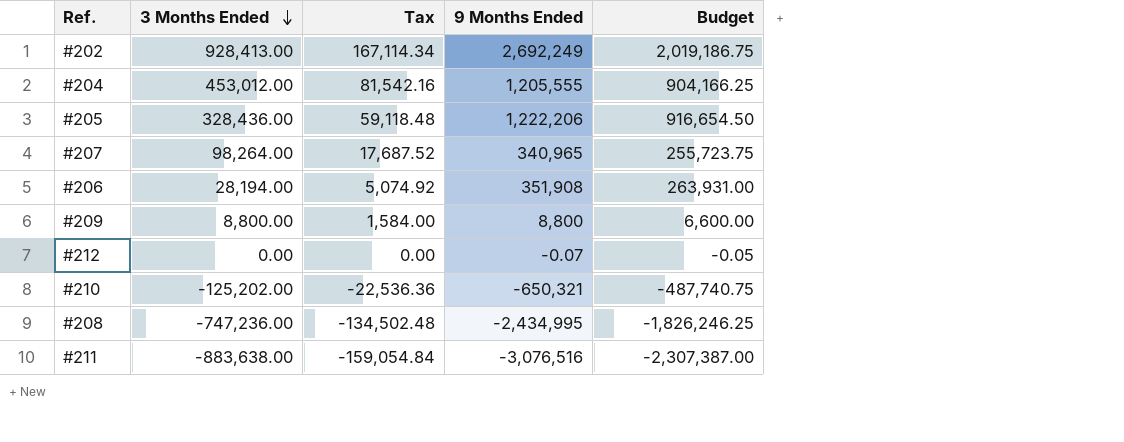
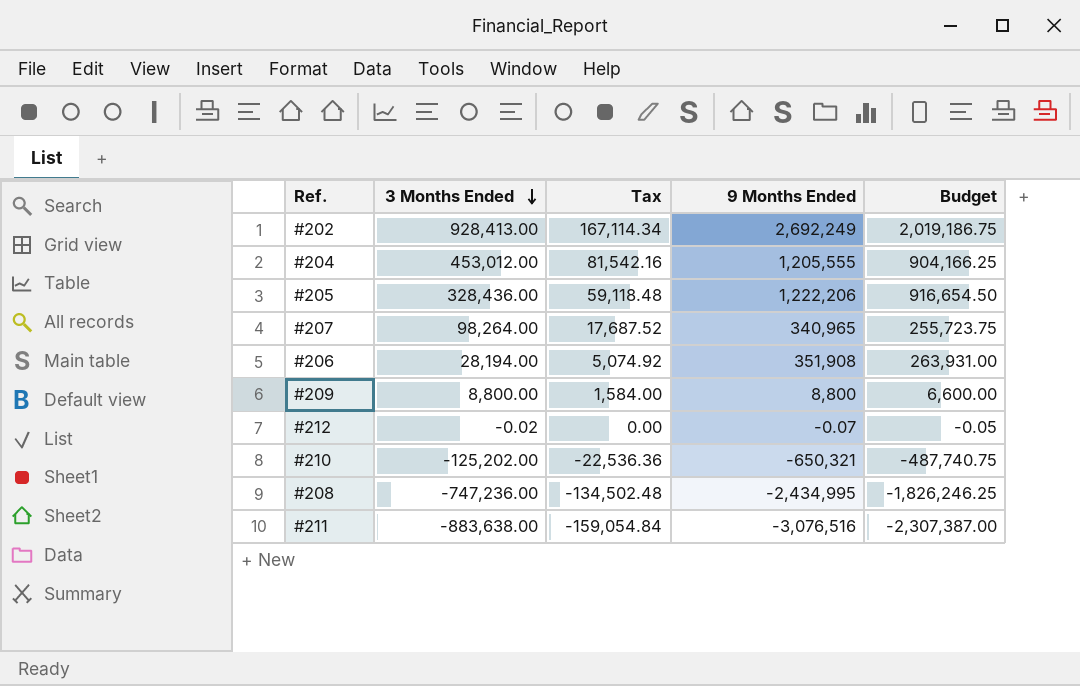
#212 | 3 Months Ended: 0.00 -> -0.02

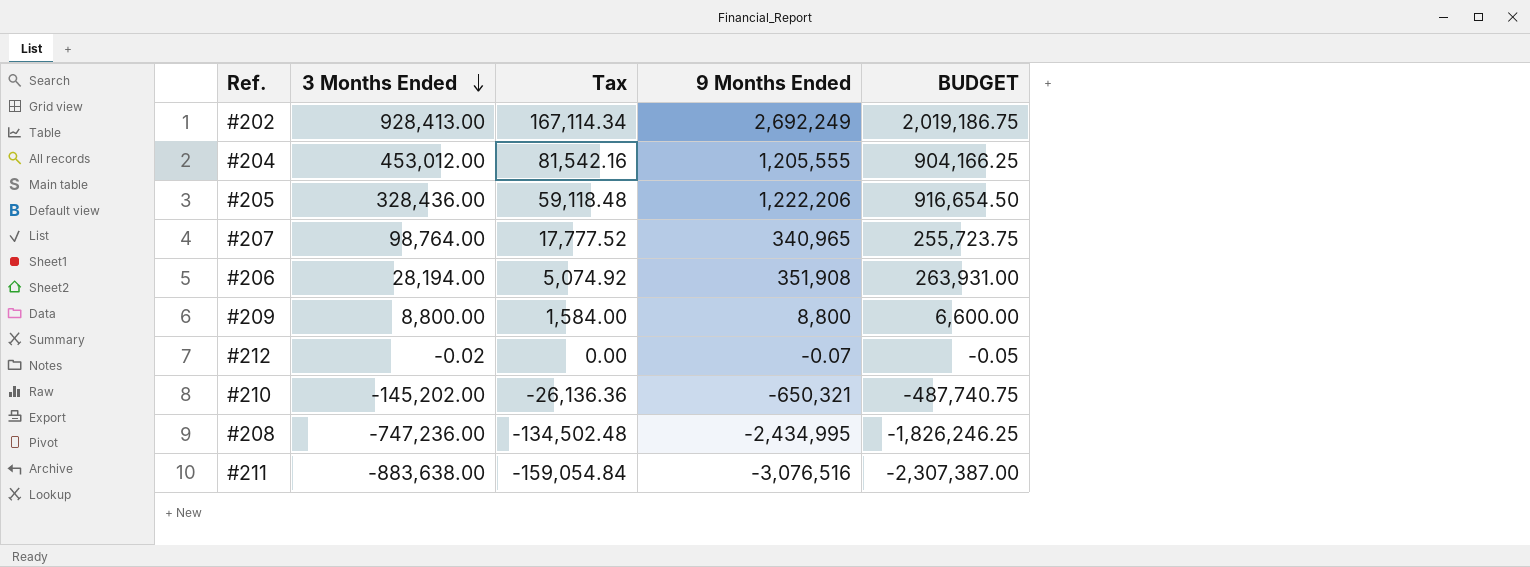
column name: Budget -> BUDGET
#207 | 3 Months Ended: 98,264.00 -> 98,764.00
#207 | Tax: 17,687.52 -> 17,777.52
#210 | 3 Months Ended: -125,202.00 -> -145,202.00
#210 | Tax: -22,536.36 -> -26,136.36

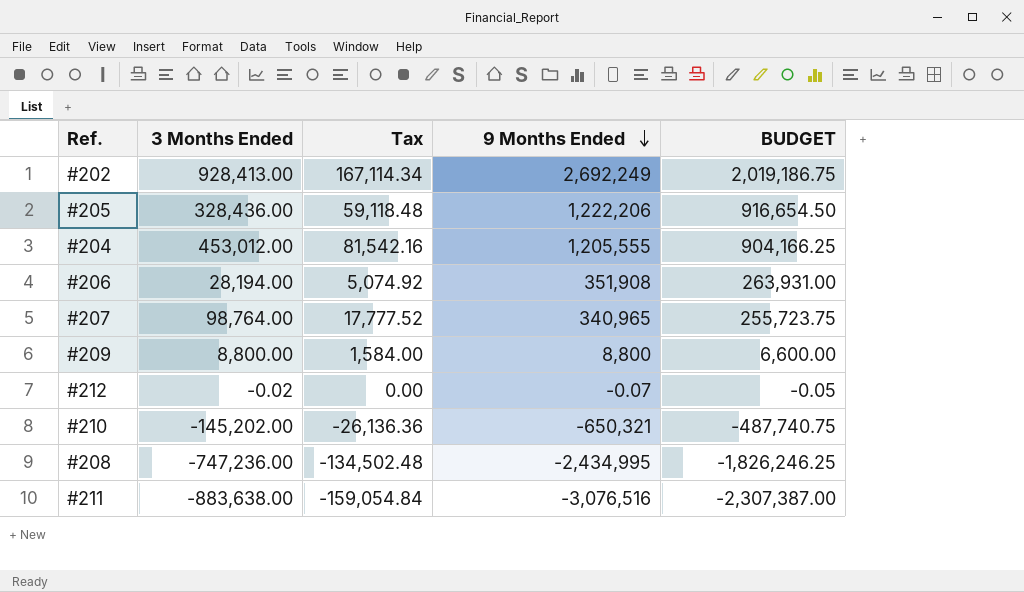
row order: 3 Months Ended descending -> 9 Months Ended descending

